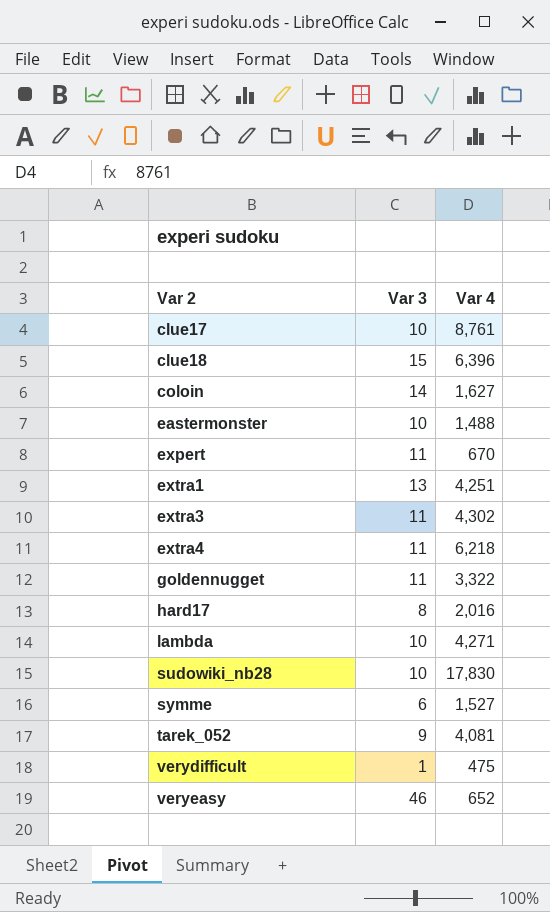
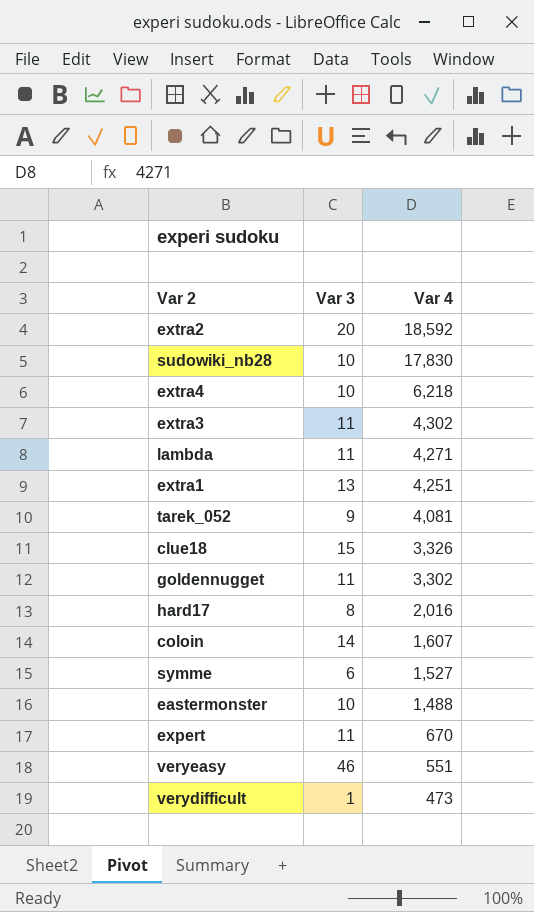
row order: Var 2 ascending -> Var 4 descending
row clue17: 10 | 8,761 -> none
row extra2: none -> 20 | 18,592
extra4 | Var 3: 11 -> 10
lambda | Var 3: 10 -> 11
clue18 | Var 4: 6,396 -> 3,326
goldennugget | Var 4: 3,322 -> 3,302
coloin | Var 4: 1,627 -> 1,607
veryeasy | Var 4: 652 -> 551
verydifficult | Var 4: 475 -> 473

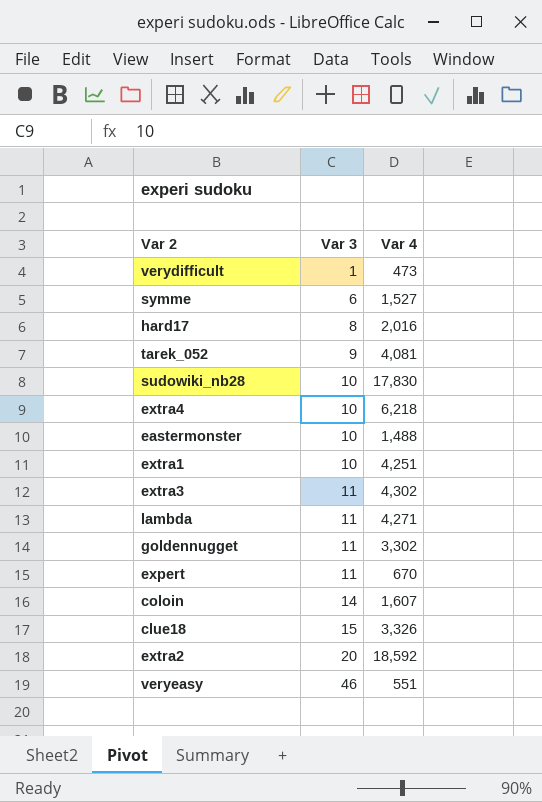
row order: Var 4 descending -> Var 3 ascending
extra1 | Var 3: 13 -> 10

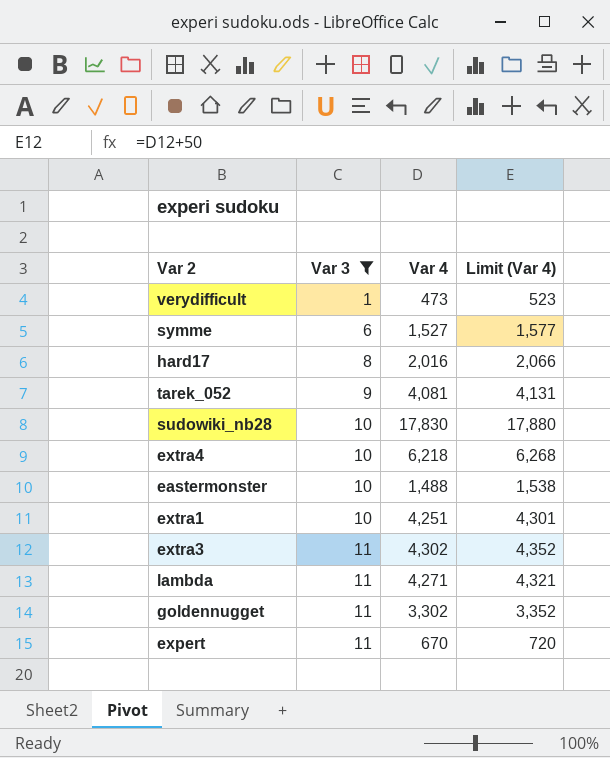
filter: none -> Var 3 <= 11
column Limit (Var 4) | formula: none -> [Var 4] + 50

